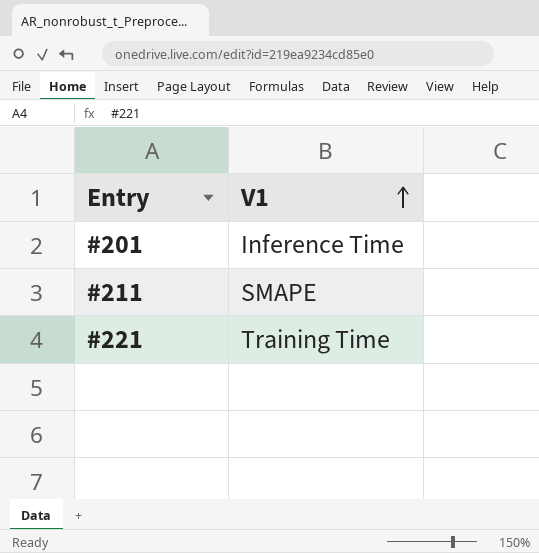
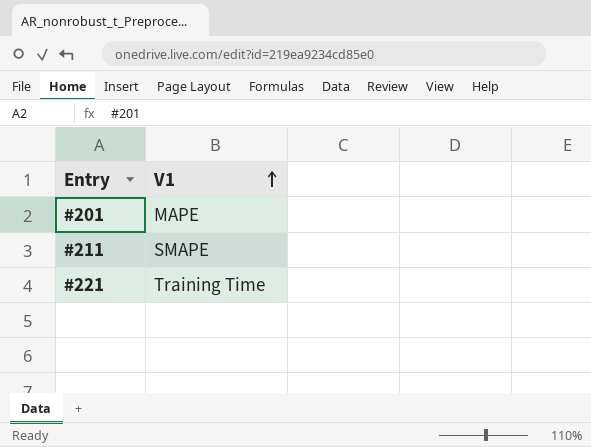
#201 | V1: Inference Time -> MAPE

